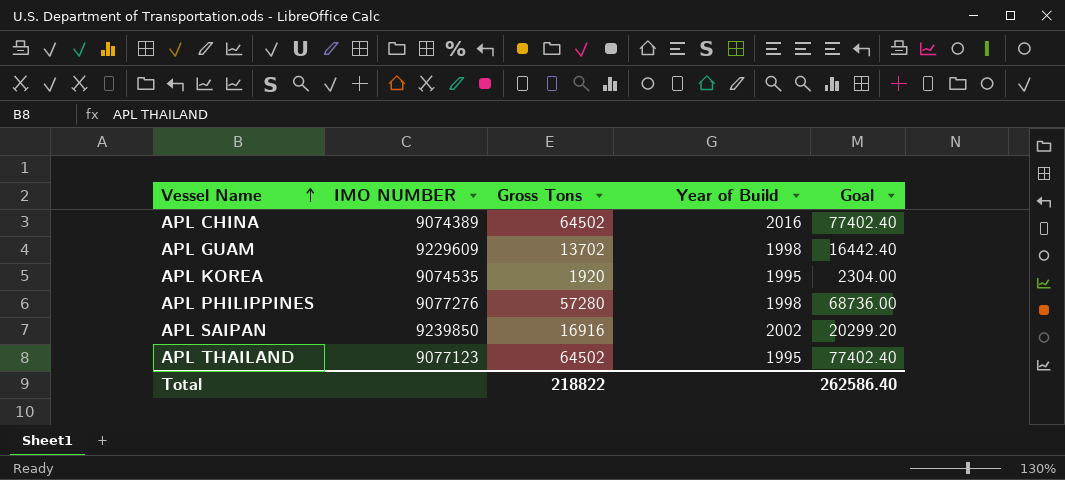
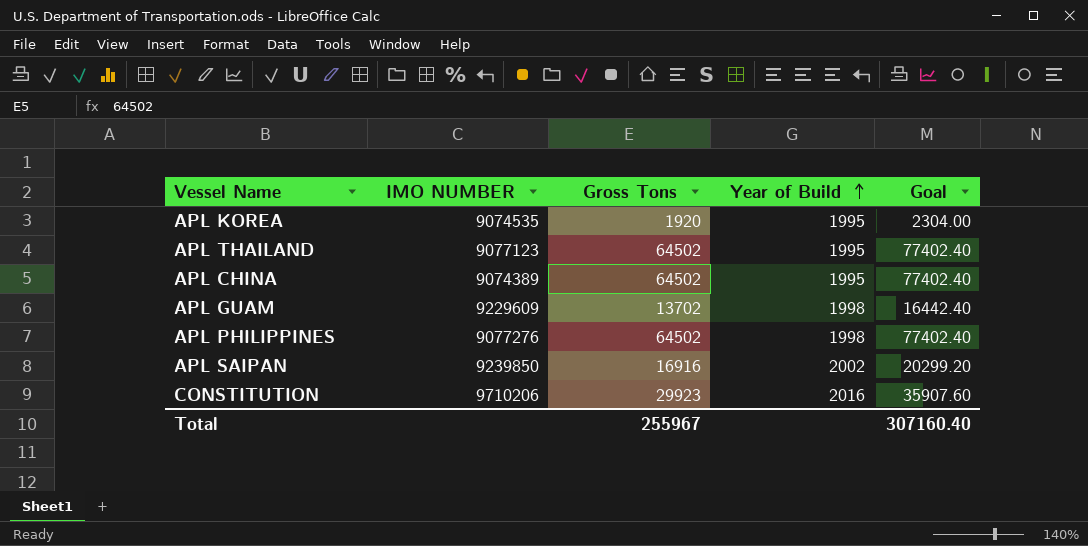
row order: Vessel Name ascending -> Year of Build ascending
APL CHINA | Year of Build: 2016 -> 1995
APL PHILIPPINES | Gross Tons: 57280 -> 64502
APL PHILIPPINES | Goal: 68736.00 -> 77402.40
row CONSTITUTION: none -> 9710206 | 29923 | 2016 | 35907.60
Total | Gross Tons: 218822 -> 255967
Total | Goal: 262586.40 -> 307160.40

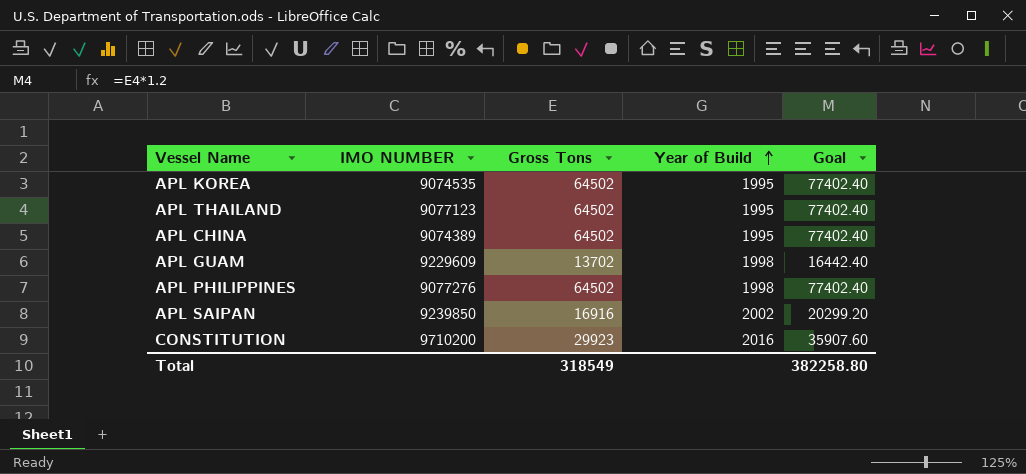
APL KOREA | Gross Tons: 1920 -> 64502
APL KOREA | Goal: 2304.00 -> 77402.40
CONSTITUTION | IMO NUMBER: 9710206 -> 9710200
Total | Gross Tons: 255967 -> 318549
Total | Goal: 307160.40 -> 382258.80

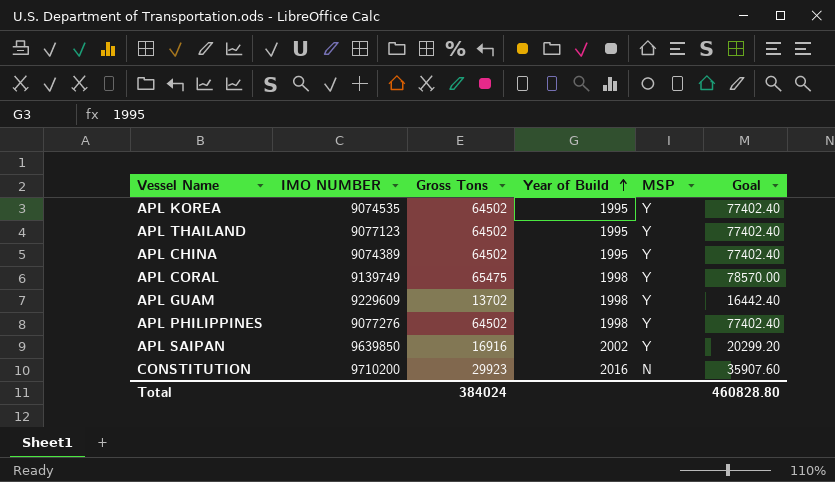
column MSP | position: none -> 5
row APL CORAL: none -> 9139749 | 65475 | 1998 | Y | 78570.00
APL SAIPAN | IMO NUMBER: 9239850 -> 9639850
Total | Gross Tons: 318549 -> 384024
Total | Goal: 382258.80 -> 460828.80

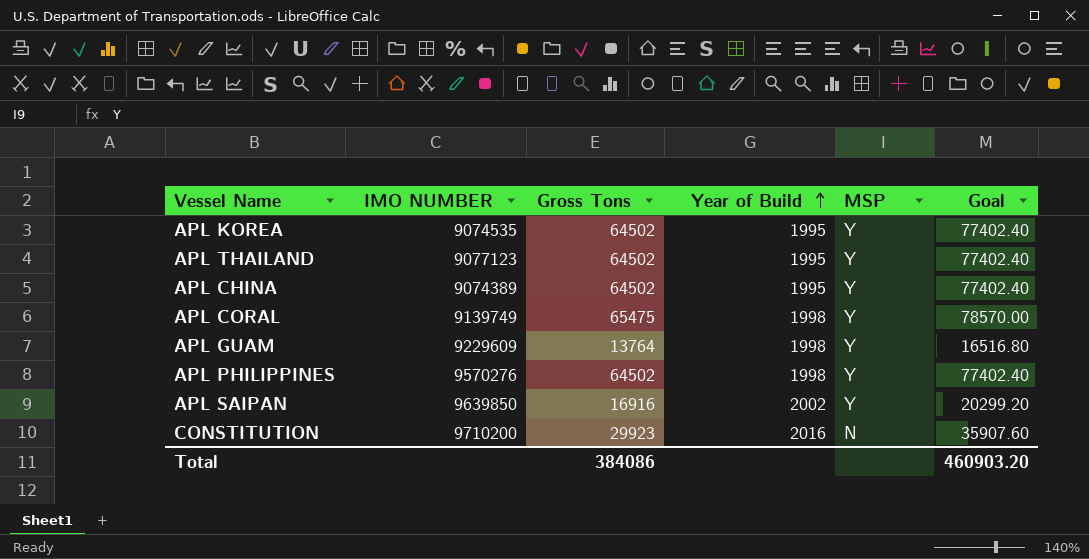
APL GUAM | Gross Tons: 13702 -> 13764
APL GUAM | Goal: 16442.40 -> 16516.80
APL PHILIPPINES | IMO NUMBER: 9077276 -> 9570276
Total | Gross Tons: 384024 -> 384086
Total | Goal: 460828.80 -> 460903.20

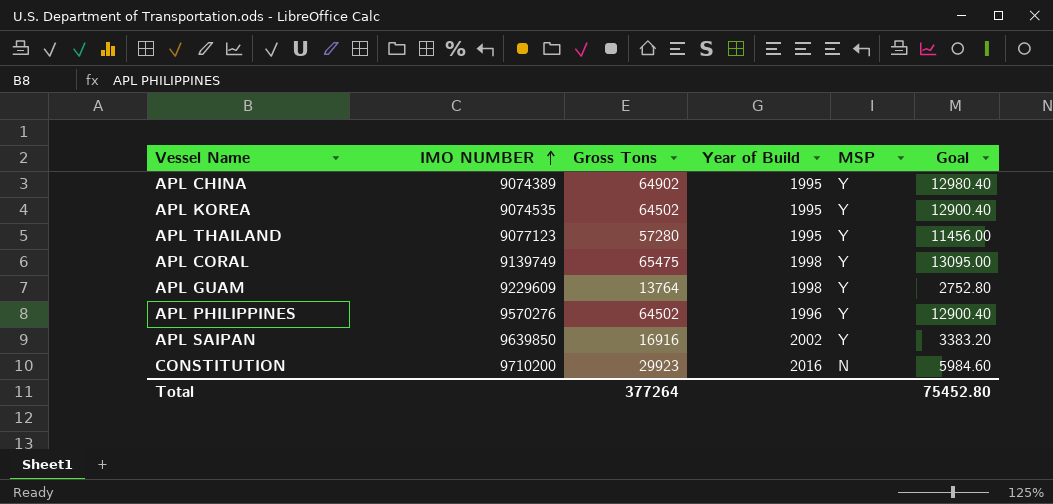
row order: Year of Build ascending -> IMO NUMBER ascending
column Goal | formula: [Gross Tons] * 1.2 -> [Gross Tons] * 0.2
APL CHINA | Gross Tons: 64502 -> 64902
APL THAILAND | Gross Tons: 64502 -> 57280
APL PHILIPPINES | Year of Build: 1998 -> 1996
Total | Gross Tons: 384086 -> 377264
Total | Goal: 460903.20 -> 75452.80

